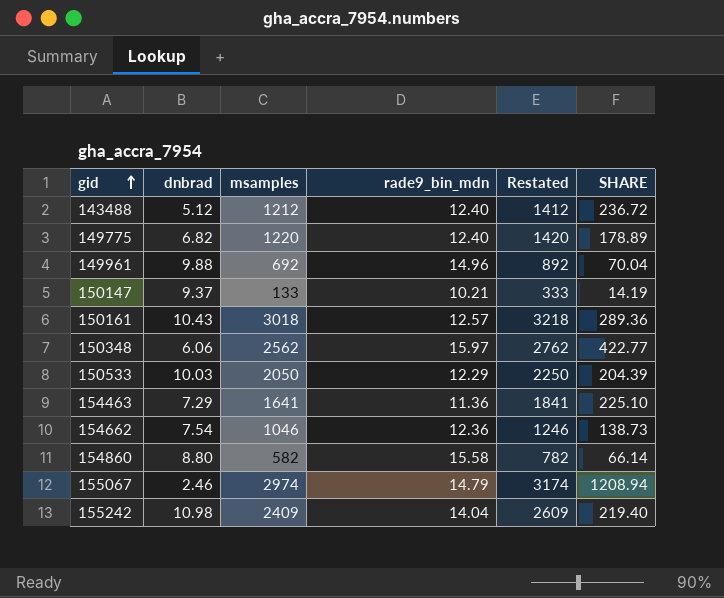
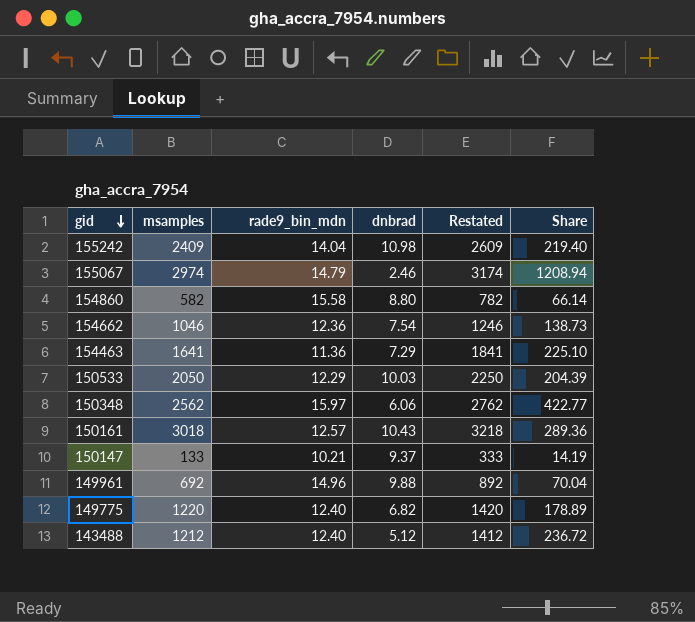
row order: gid ascending -> gid descending
column dnbrad | position: 2 -> 4
column name: SHARE -> Share

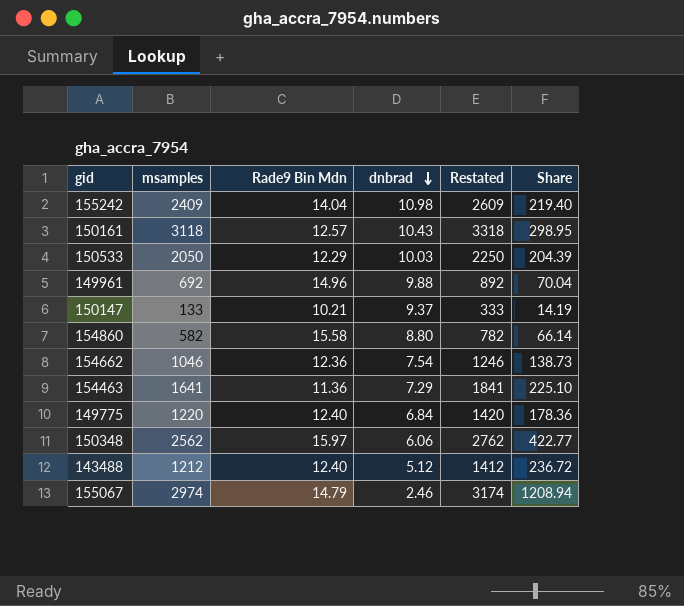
row order: gid descending -> dnbrad descending
column name: rade9_bin_mdn -> Rade9 Bin Mdn
150161 | msamples: 3018 -> 3118
150161 | Restated: 3218 -> 3318
150161 | Share: 289.36 -> 298.95
149775 | dnbrad: 6.82 -> 6.84
149775 | Share: 178.89 -> 178.36

